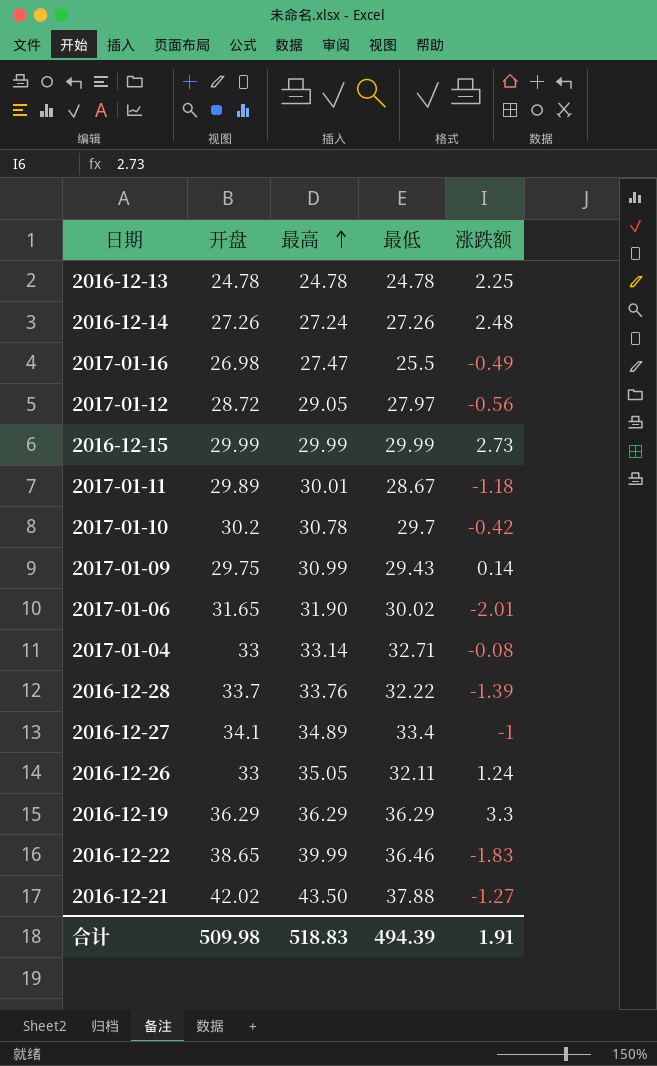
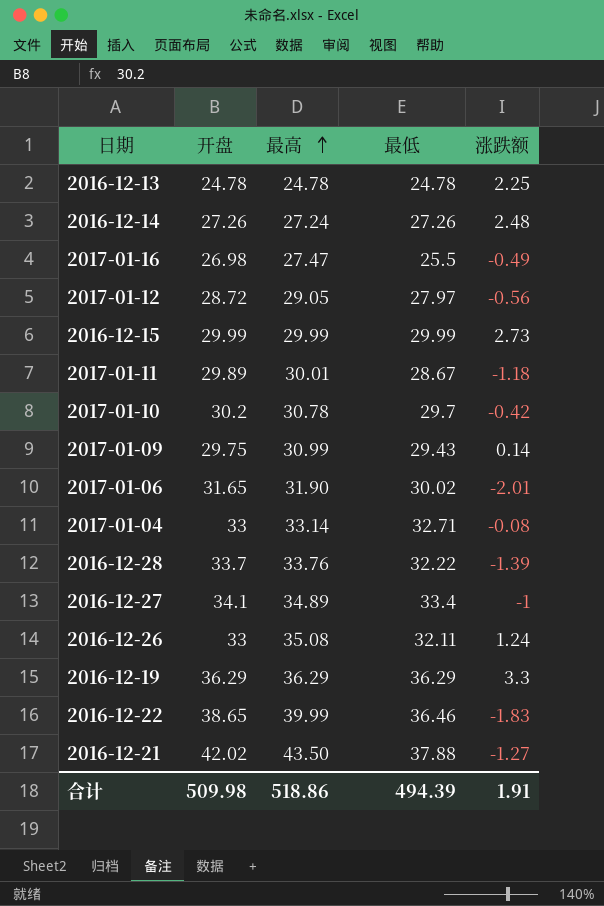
2016-12-26 | 最高: 35.05 -> 35.08
合计 | 最高: 518.83 -> 518.86

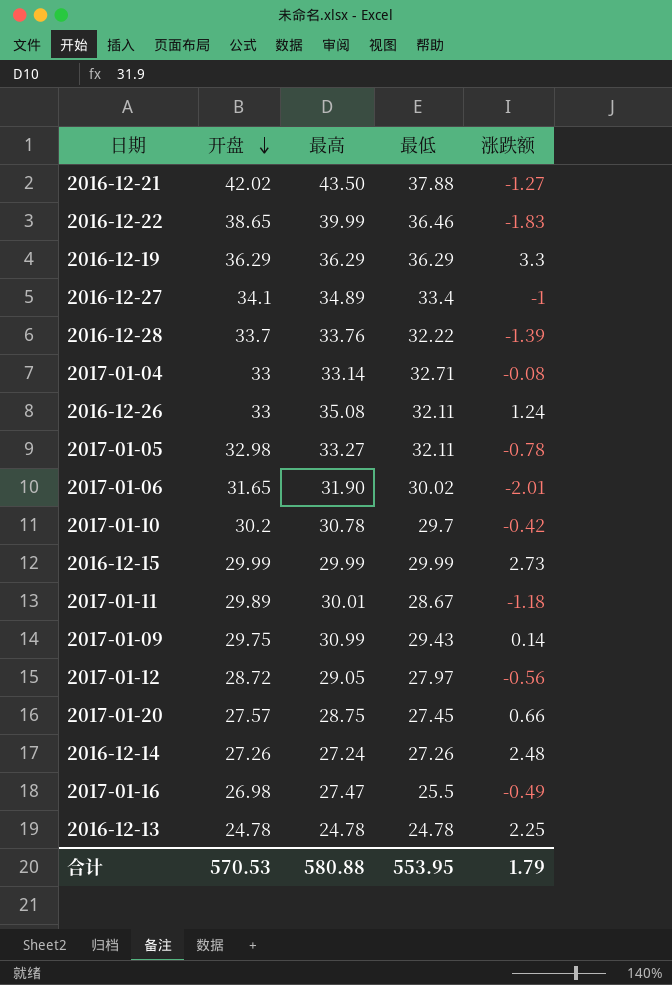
row order: 最高 ascending -> 开盘 descending
row 2017-01-05: none -> 32.98 | 33.27 | 32.11 | -0.78
row 2017-01-20: none -> 27.57 | 28.75 | 27.45 | 0.66
合计 | 开盘: 509.98 -> 570.53
合计 | 最高: 518.86 -> 580.88
合计 | 最低: 494.39 -> 553.95
合计 | 涨跌额: 1.91 -> 1.79

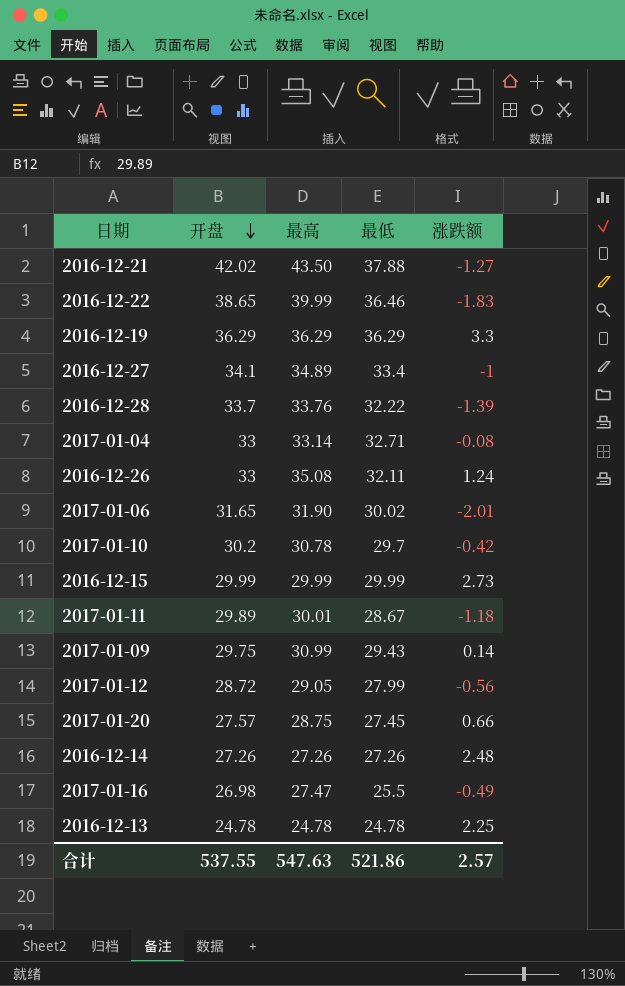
row 2017-01-05: 32.98 | 33.27 | 32.11 | -0.78 -> none
2017-01-12 | 最低: 27.97 -> 27.99
2016-12-14 | 最高: 27.24 -> 27.26
合计 | 开盘: 570.53 -> 537.55
合计 | 最高: 580.88 -> 547.63
合计 | 最低: 553.95 -> 521.86
合计 | 涨跌额: 1.79 -> 2.57

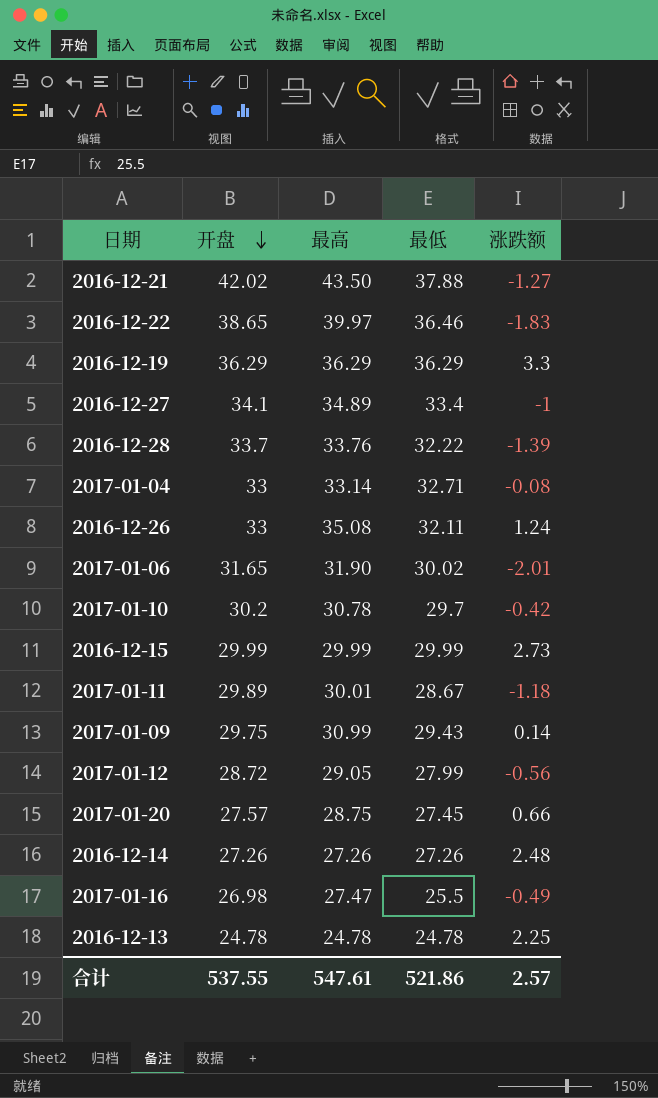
2016-12-22 | 最高: 39.99 -> 39.97
合计 | 最高: 547.63 -> 547.61

